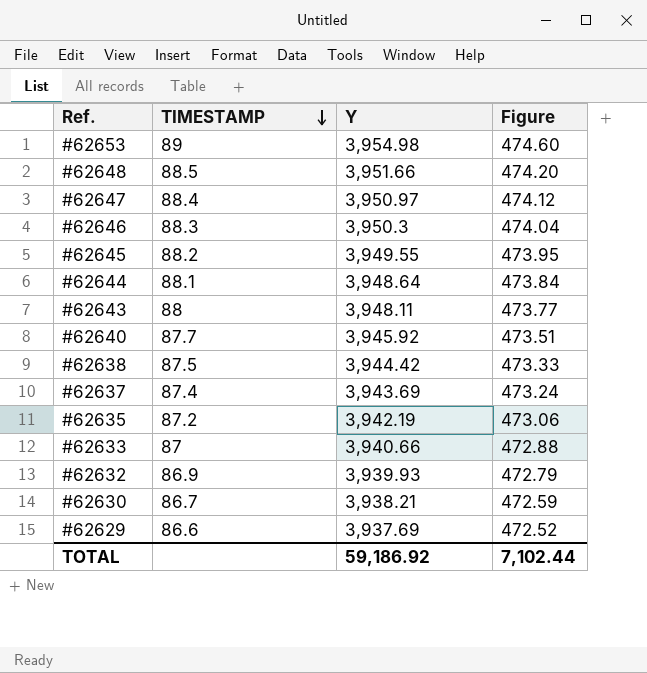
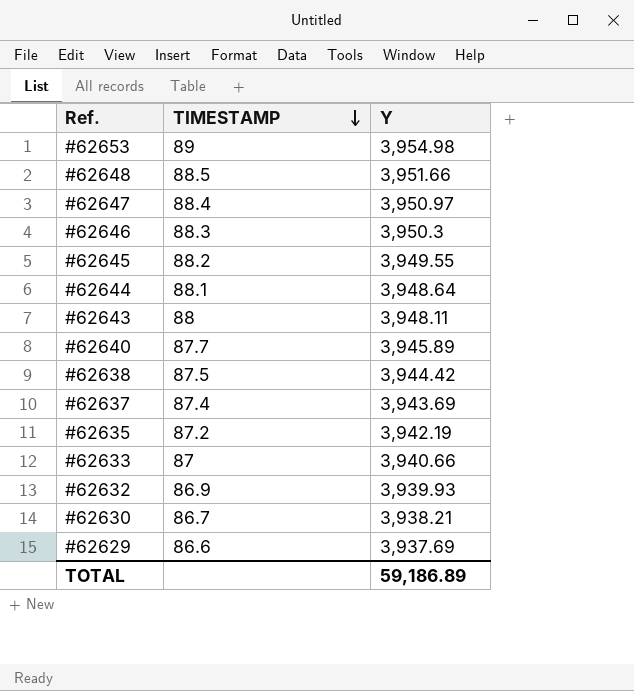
column Figure | formula: [Y] * 0.12 -> none
#62640 | Y: 3,945.92 -> 3,945.89
TOTAL | Y: 59,186.92 -> 59,186.89

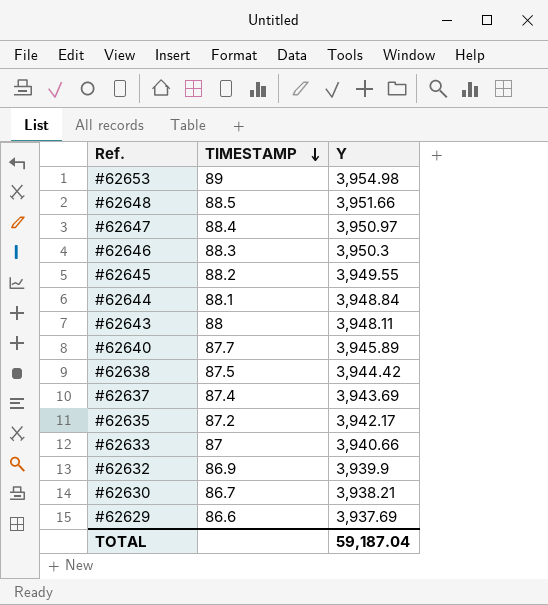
#62644 | Y: 3,948.64 -> 3,948.84
#62635 | Y: 3,942.19 -> 3,942.17
#62632 | Y: 3,939.93 -> 3,939.9
TOTAL | Y: 59,186.89 -> 59,187.04

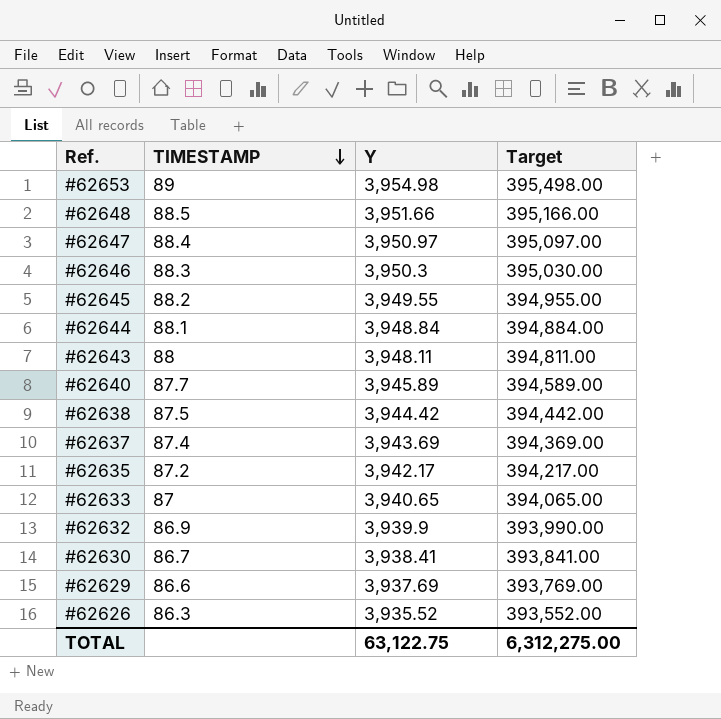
column Target | formula: none -> [Y] * 100
#62633 | Y: 3,940.66 -> 3,940.65
#62630 | Y: 3,938.21 -> 3,938.41
row #62626: none -> 86.3 | 3,935.52 | 393,552.00
TOTAL | Y: 59,187.04 -> 63,122.75

